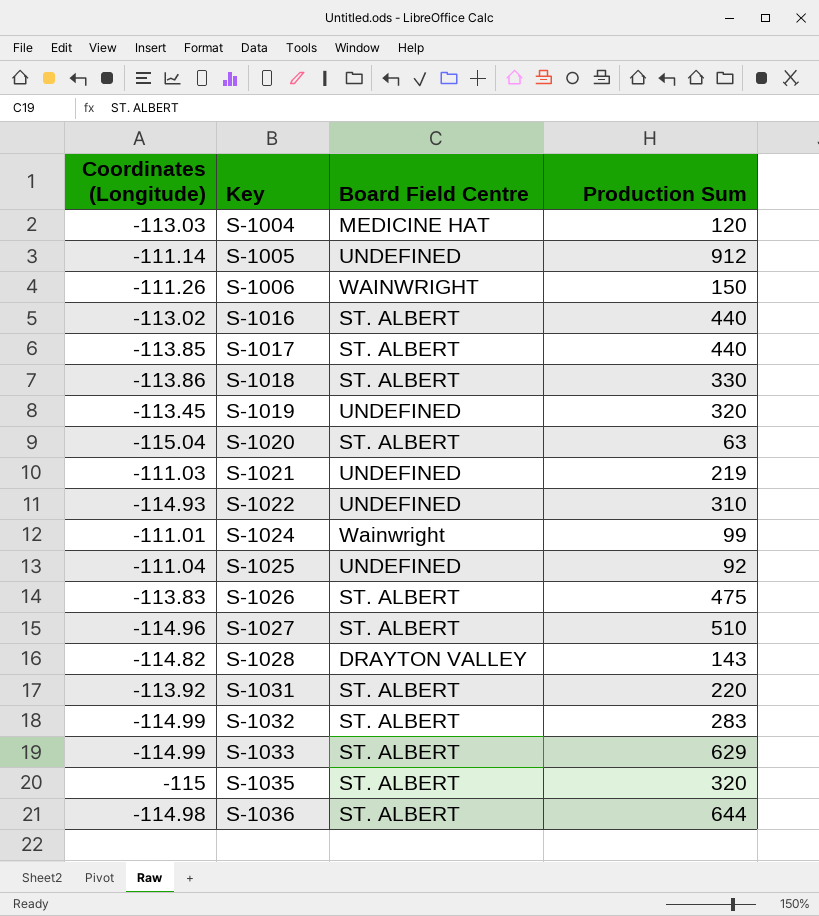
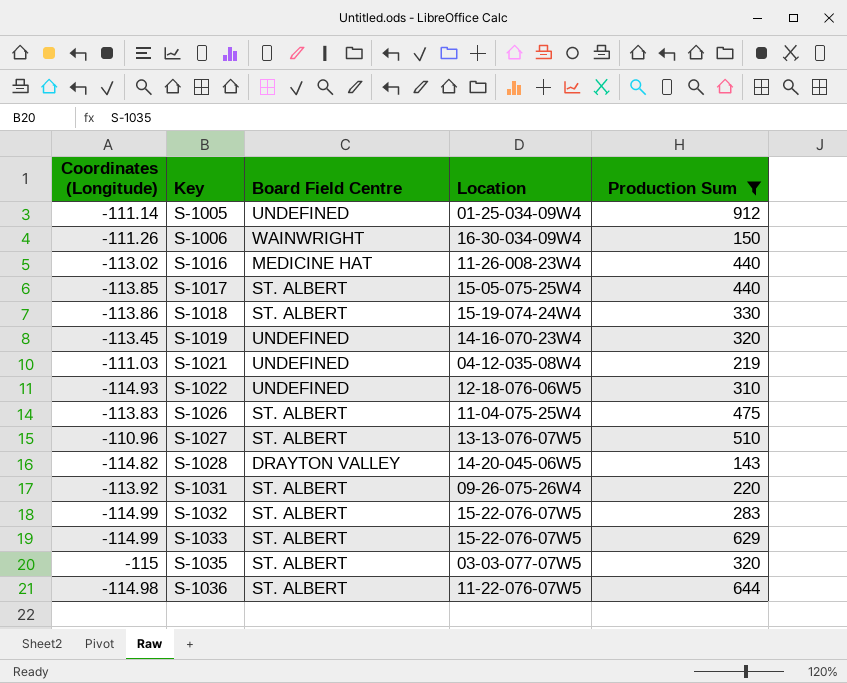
filter: none -> Production Sum >= 143
column Location | position: none -> 4
S-1016 | Board Field Centre: ST. ALBERT -> MEDICINE HAT
S-1027 | Coordinates (Longitude): -114.96 -> -110.96

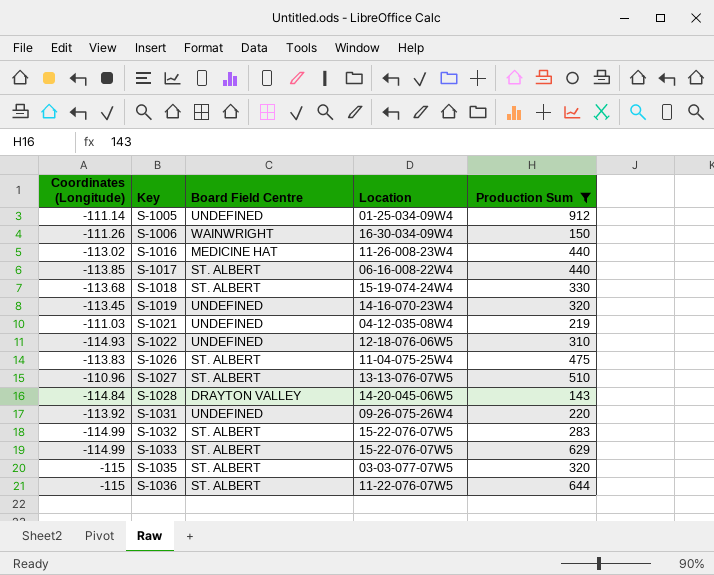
S-1017 | Location: 15-05-075-25W4 -> 06-16-008-22W4
S-1018 | Coordinates (Longitude): -113.86 -> -113.68
S-1028 | Coordinates (Longitude): -114.82 -> -114.84
S-1031 | Board Field Centre: ST. ALBERT -> UNDEFINED
S-1036 | Coordinates (Longitude): -114.98 -> -115

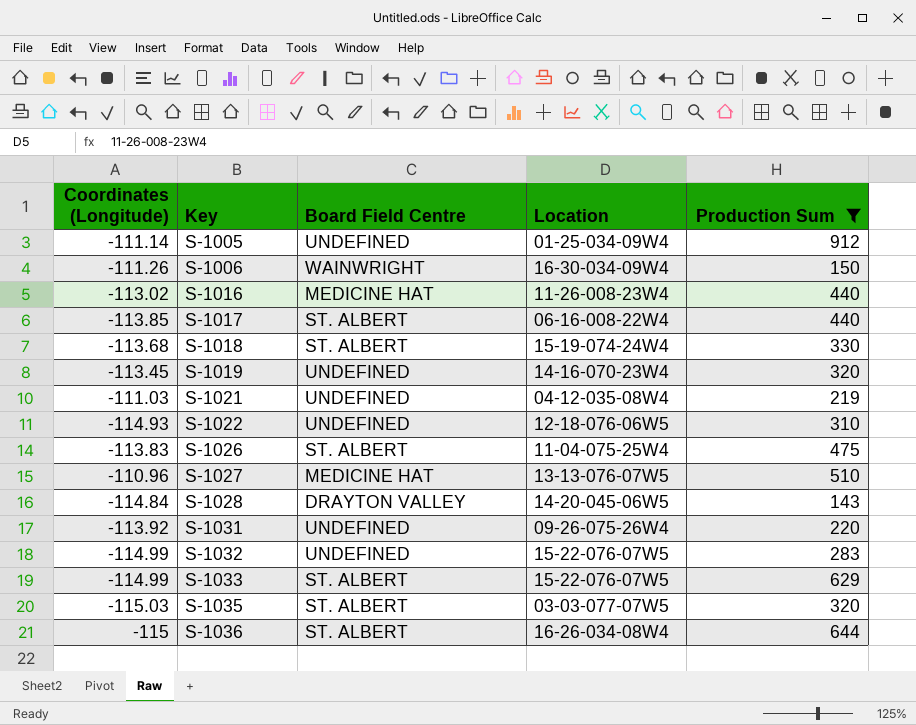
S-1027 | Board Field Centre: ST. ALBERT -> MEDICINE HAT
S-1032 | Board Field Centre: ST. ALBERT -> UNDEFINED
S-1035 | Coordinates (Longitude): -115 -> -115.03
S-1036 | Location: 11-22-076-07W5 -> 16-26-034-08W4

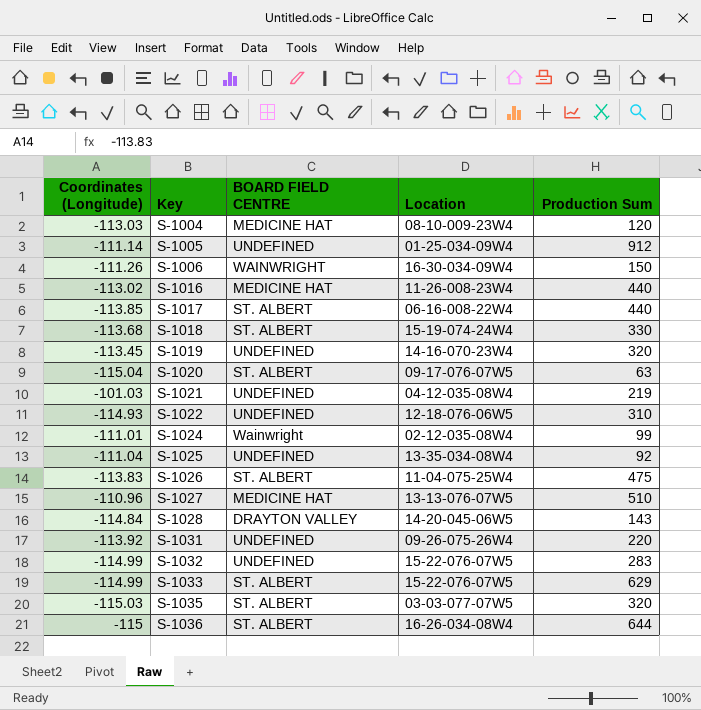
filter: Production Sum >= 143 -> none
column name: Board Field Centre -> BOARD FIELD CENTRE
S-1021 | Coordinates (Longitude): -111.03 -> -101.03

